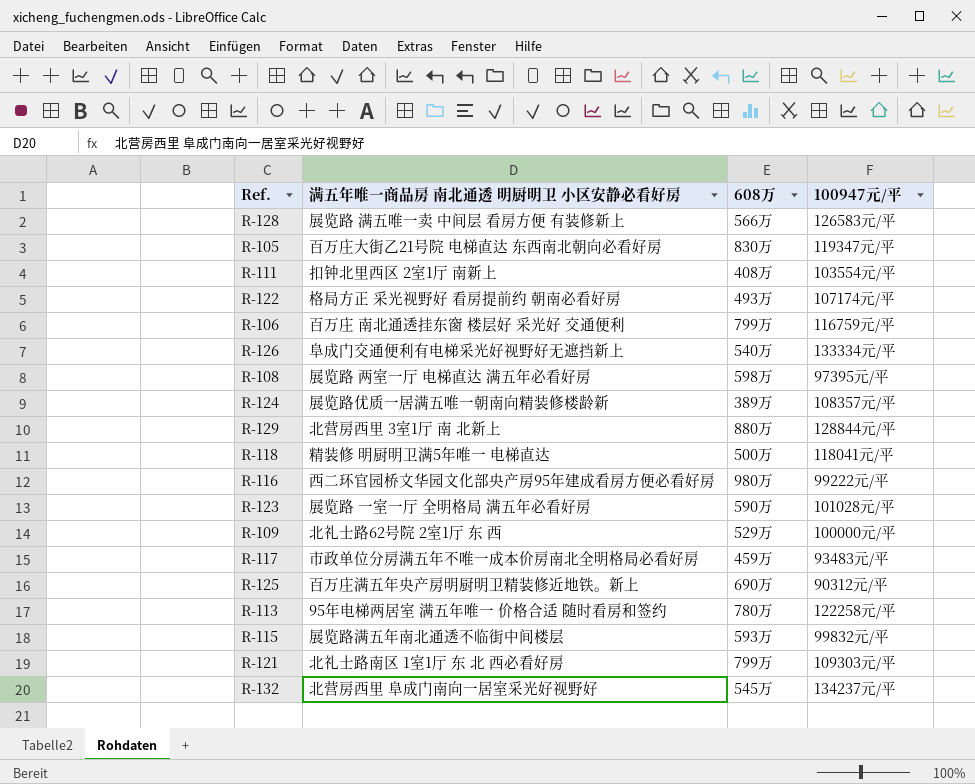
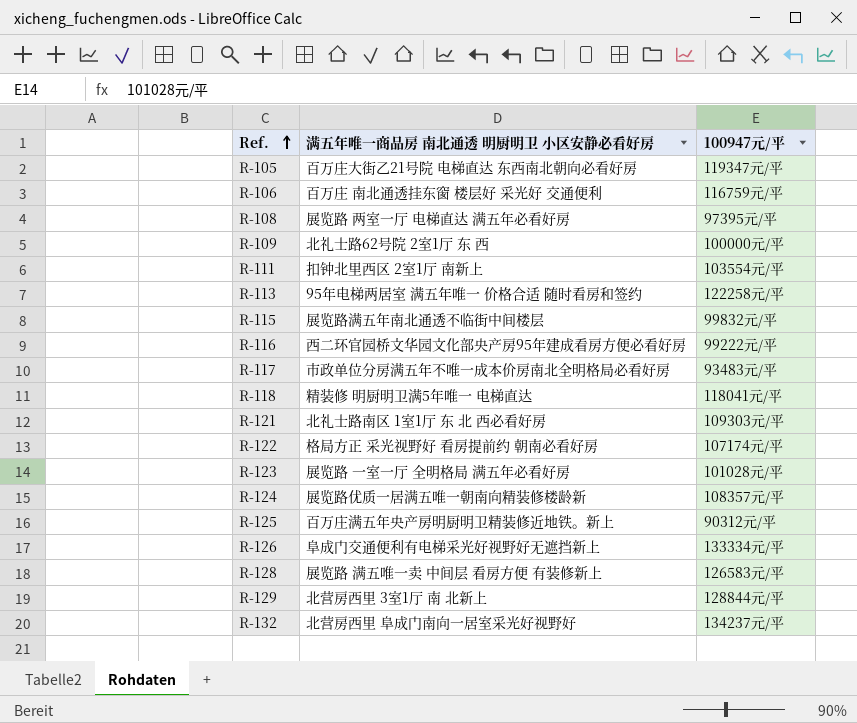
row order: none -> Ref. ascending
column 608万 | position: 3 -> none

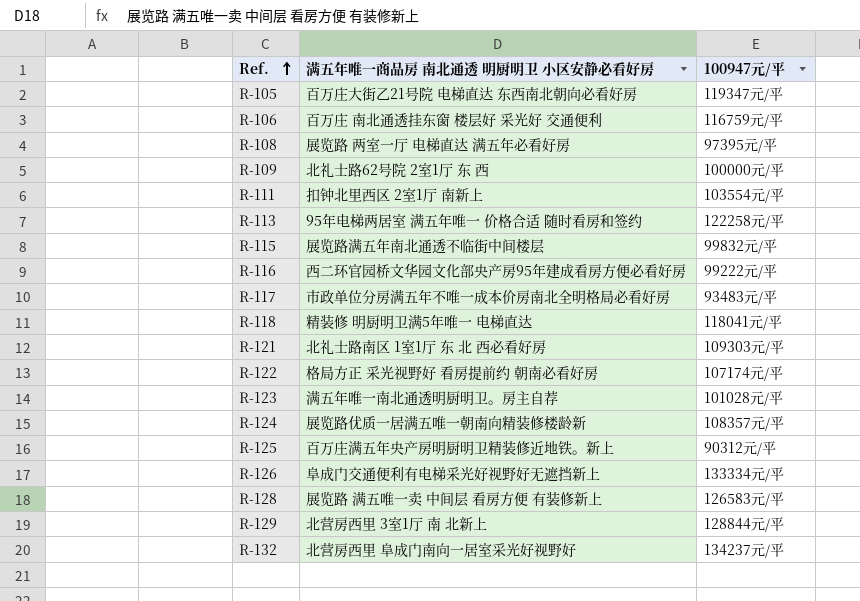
R-123 | 满五年唯一商品房 南北通透 明厨明卫 小区安静必看好房: 展览路 一室一厅 全明格局 满五年必看好房 -> 满五年唯一南北通透明厨明卫。房主自荐

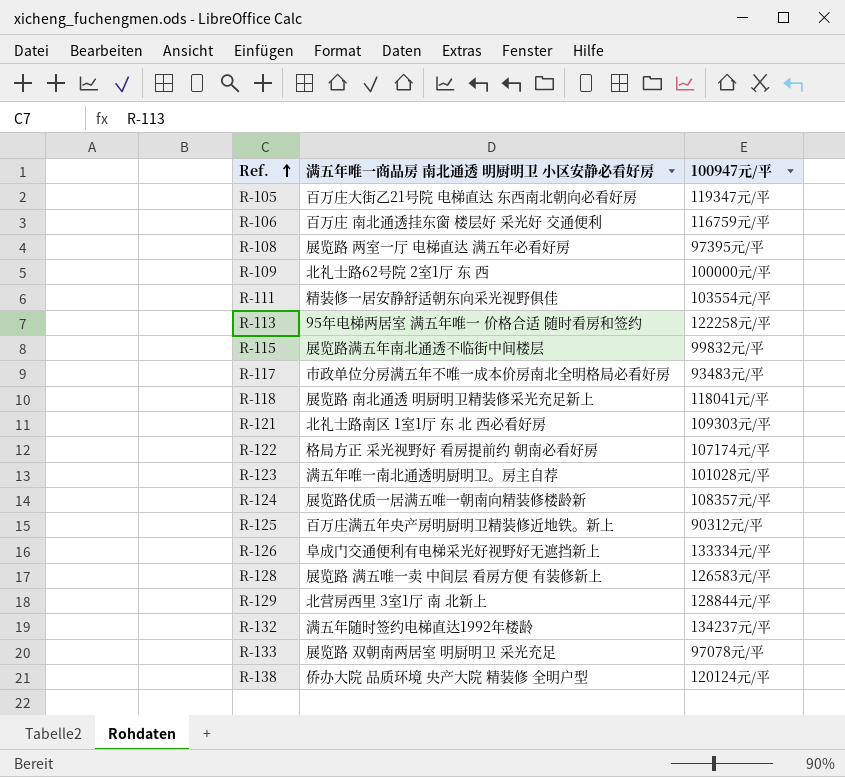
row R-116: 西二环官园桥文华园文化部央产房95年建成看房方便必看好房 | 99222元/平 -> none
R-111 | 满五年唯一商品房 南北通透 明厨明卫 小区安静必看好房: 扣钟北里西区 2室1厅 南新上 -> 精装修一居安静舒适朝东向采光视野俱佳
R-118 | 满五年唯一商品房 南北通透 明厨明卫 小区安静必看好房: 精装修 明厨明卫满5年唯一 电梯直达 -> 展览路 南北通透 明厨明卫精装修采光充足新上
R-132 | 满五年唯一商品房 南北通透 明厨明卫 小区安静必看好房: 北营房西里 阜成门南向一居室采光好视野好 -> 满五年随时签约电梯直达1992年楼龄
row R-133: none -> 展览路 双朝南两居室 明厨明卫 采光充足 | 97078元/平
row R-138: none -> 侨办大院 品质环境 央产大院 精装修 全明户型 | 120124元/平

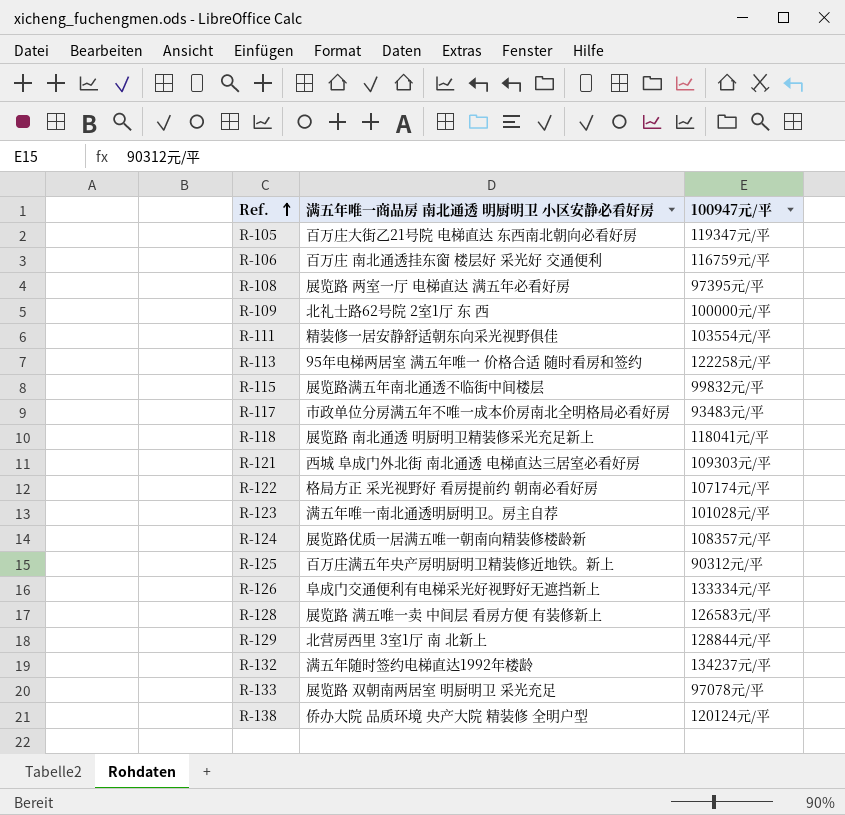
R-121 | 满五年唯一商品房 南北通透 明厨明卫 小区安静必看好房: 北礼士路南区 1室1厅 东 北 西必看好房 -> 西城 阜成门外北街 南北通透 电梯直达三居室必看好房

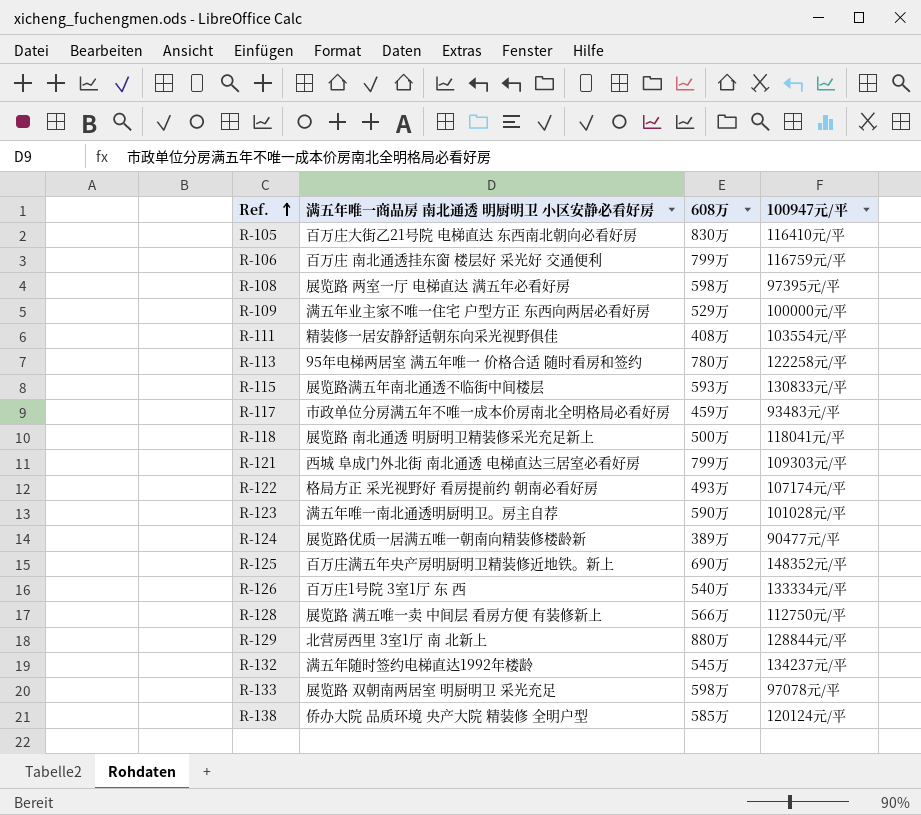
column 608万 | position: none -> 3
R-105 | 100947元/平: 119347元/平 -> 116410元/平
R-109 | 满五年唯一商品房 南北通透 明厨明卫 小区安静必看好房: 北礼士路62号院 2室1厅 东 西 -> 满五年业主家不唯一住宅 户型方正 东西向两居必看好房
R-115 | 100947元/平: 99832元/平 -> 130833元/平
R-124 | 100947元/平: 108357元/平 -> 90477元/平
R-125 | 100947元/平: 90312元/平 -> 148352元/平
R-126 | 满五年唯一商品房 南北通透 明厨明卫 小区安静必看好房: 阜成门交通便利有电梯采光好视野好无遮挡新上 -> 百万庄1号院 3室1厅 东 西
R-128 | 100947元/平: 126583元/平 -> 112750元/平

